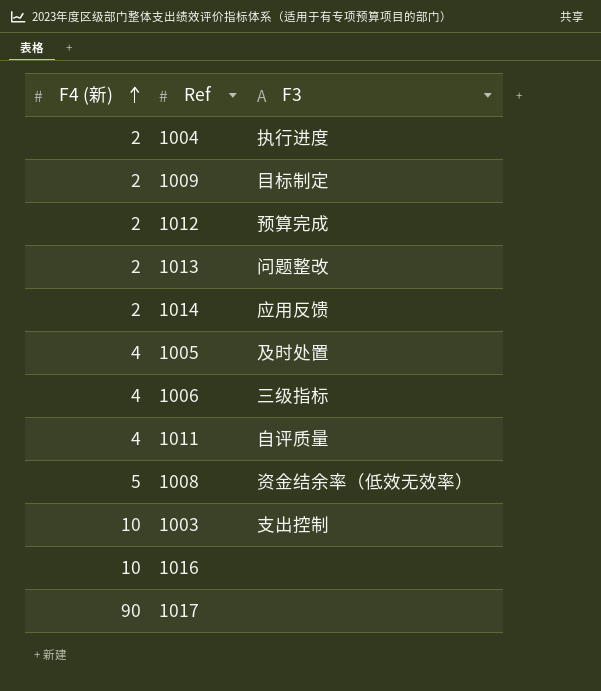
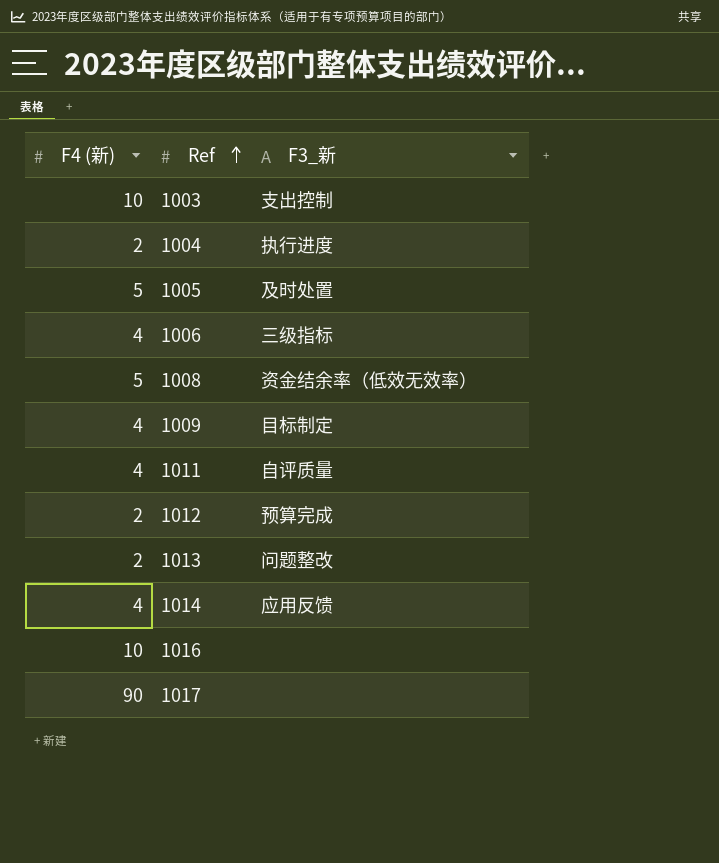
row order: F4 (新) ascending -> Ref ascending
column name: F3 -> F3_新
1005 | F4 (新): 4 -> 5
1009 | F4 (新): 2 -> 4
1014 | F4 (新): 2 -> 4

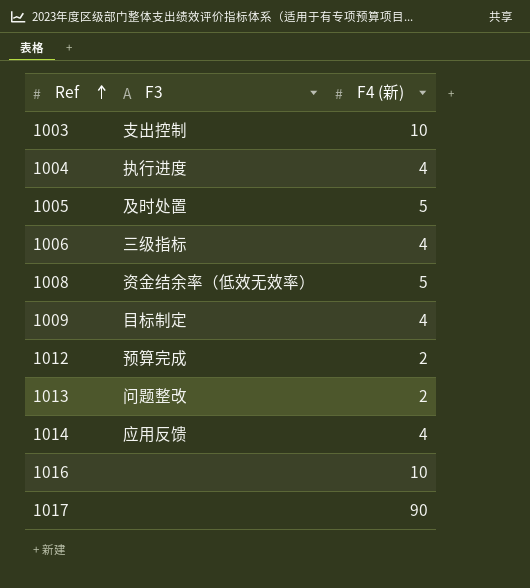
column name: F3_新 -> F3
column F4 (新) | position: 1 -> 3
row 1011: 4 | 自评质量 -> none
1004 | F4 (新): 2 -> 4

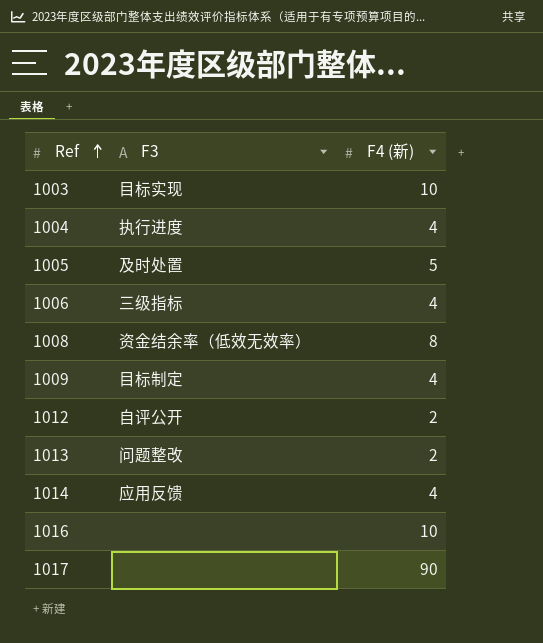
1003 | F3: 支出控制 -> 目标实现
1008 | F4 (新): 5 -> 8
1012 | F3: 预算完成 -> 自评公开

